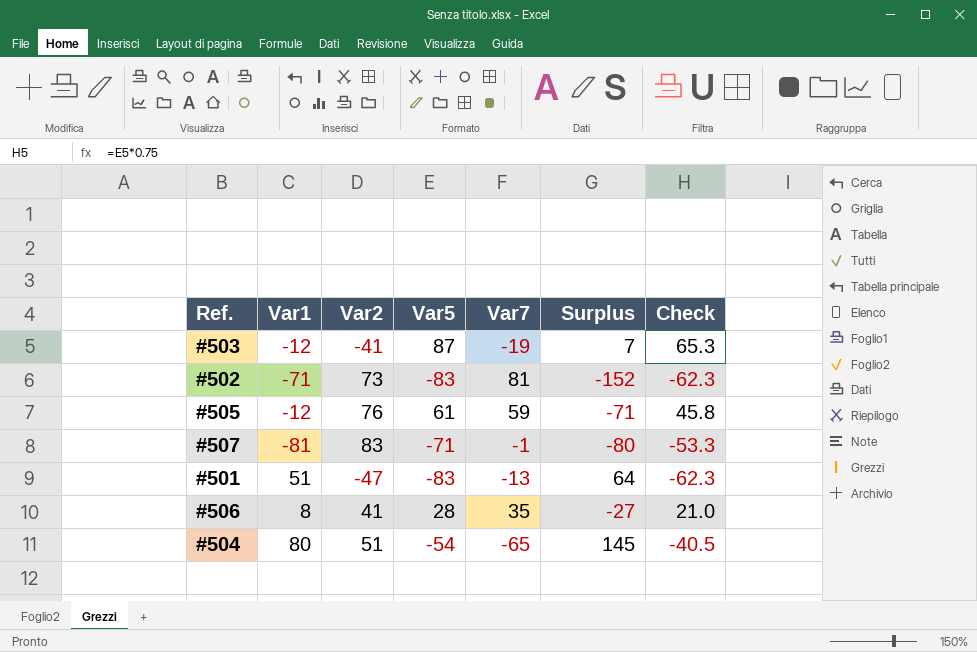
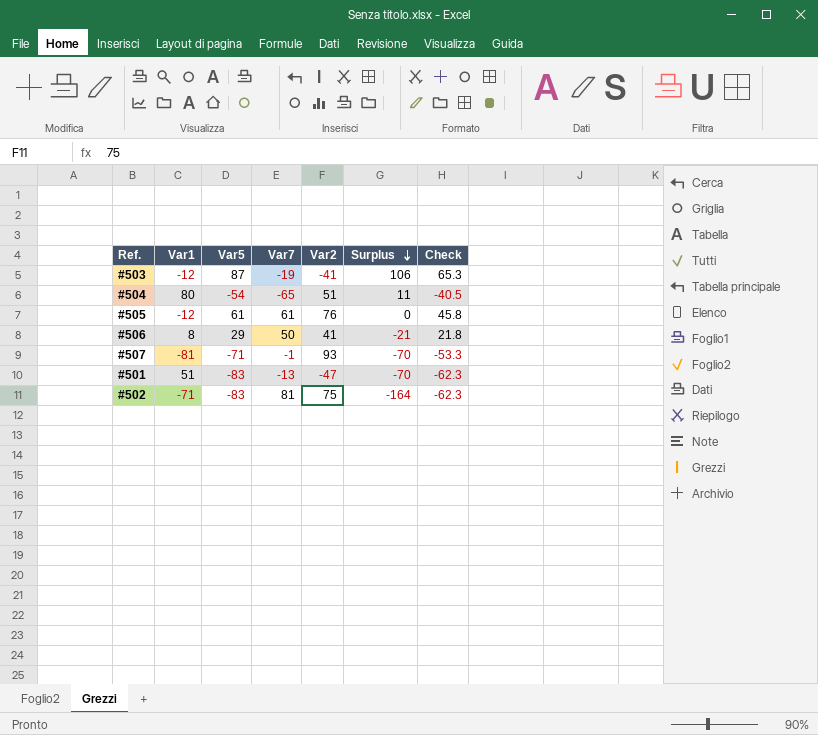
row order: none -> Surplus descending
column Var2 | position: 3 -> 5
column Surplus | formula: [Var1] - [Var7] -> [Var5] - [Var7]
#505 | Var7: 59 -> 61
#506 | Var5: 28 -> 29
#506 | Var7: 35 -> 50
#506 | Check: 21.0 -> 21.8
#507 | Var2: 83 -> 93
#502 | Var2: 73 -> 75

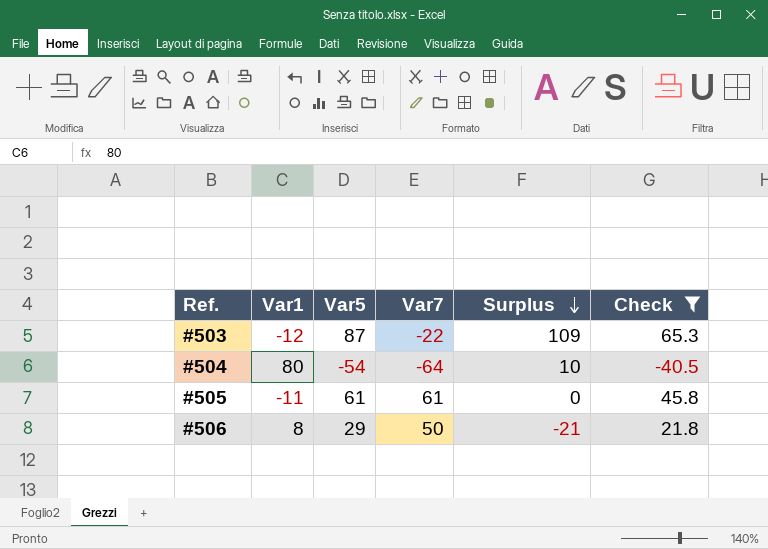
filter: none -> Check >= -40.5
column Var2 | position: 5 -> none
#503 | Var7: -19 -> -22
#503 | Surplus: 106 -> 109
#504 | Var7: -65 -> -64
#504 | Surplus: 11 -> 10
#505 | Var1: -12 -> -11

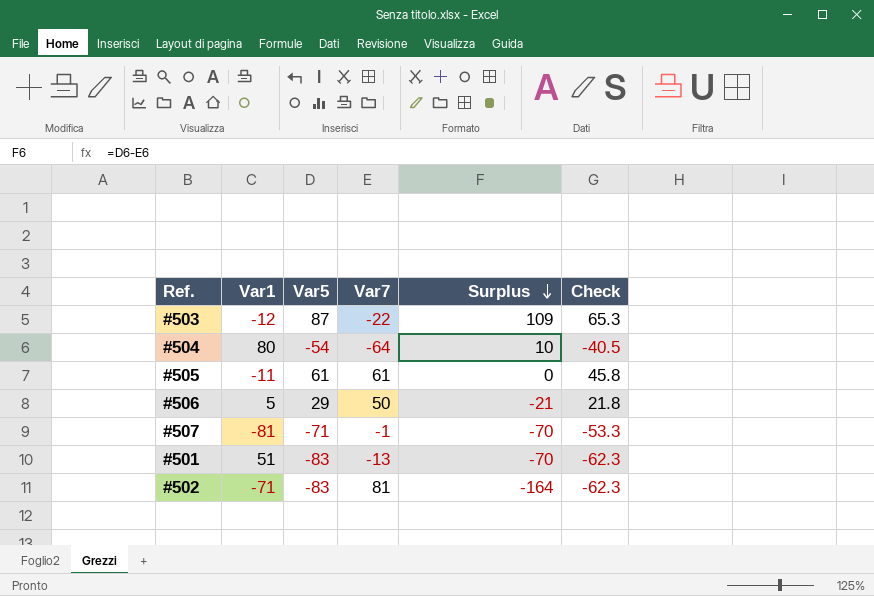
filter: Check >= -40.5 -> none
#506 | Var1: 8 -> 5

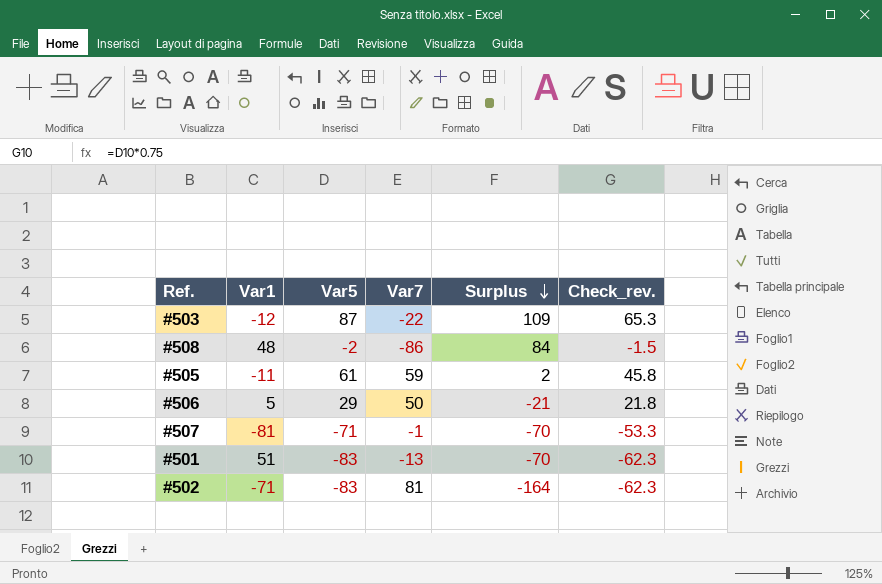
column name: Check -> Check_rev.
row #504: 80 | -54 | -64 | 10 | -40.5 -> none
row #508: none -> 48 | -2 | -86 | 84 | -1.5
#505 | Var7: 61 -> 59
#505 | Surplus: 0 -> 2

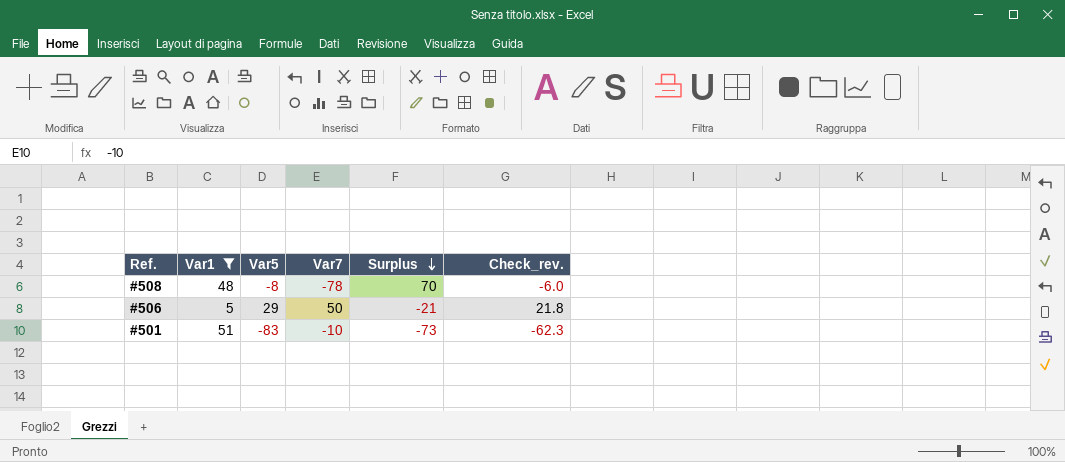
filter: none -> Var1 >= 5
#508 | Var5: -2 -> -8
#508 | Var7: -86 -> -78
#508 | Surplus: 84 -> 70
#508 | Check_rev.: -1.5 -> -6.0
#501 | Var7: -13 -> -10
#501 | Surplus: -70 -> -73

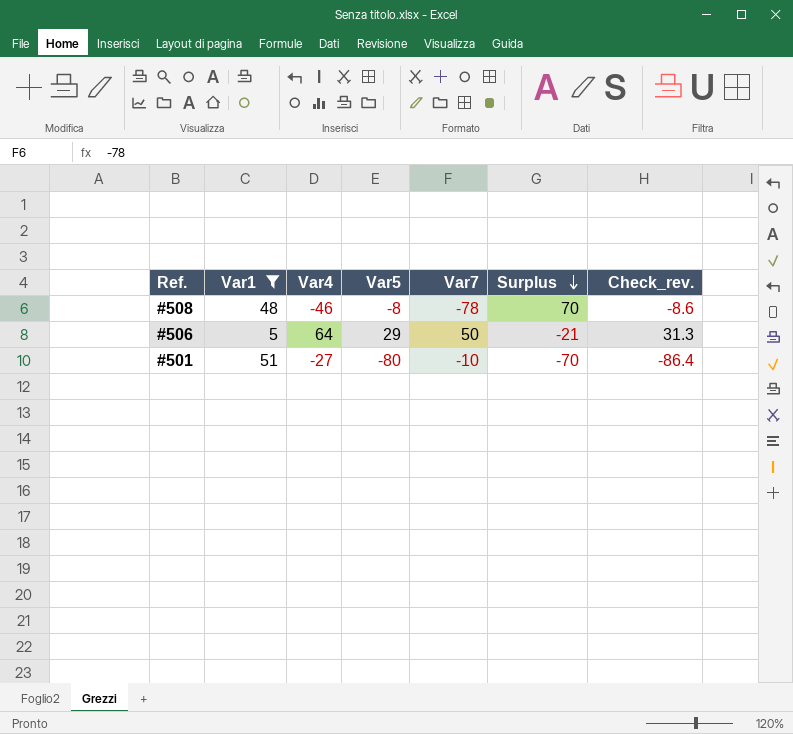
column Var4 | position: none -> 3
column Check_rev. | formula: [Var5] * 0.75 -> [Var5] * 1.08
#501 | Var5: -83 -> -80
#501 | Surplus: -73 -> -70

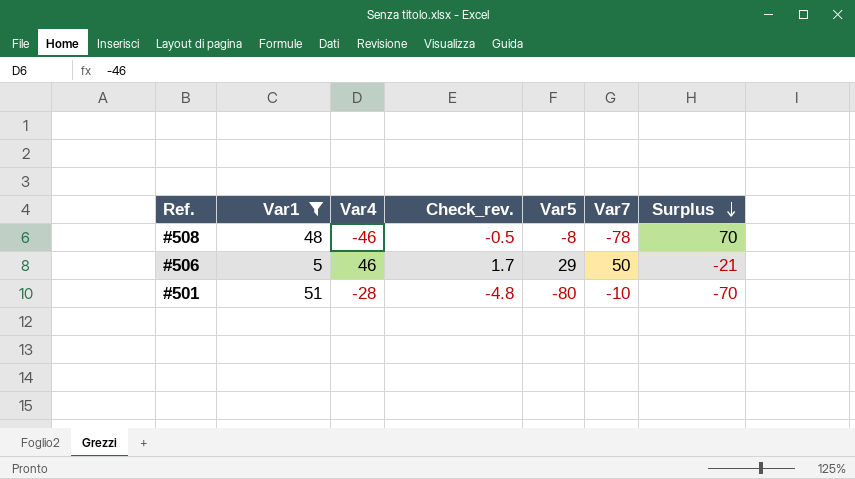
column Check_rev. | formula: [Var5] * 1.08 -> [Var5] * 0.06
column Check_rev. | position: 7 -> 4
#506 | Var4: 64 -> 46
#501 | Var4: -27 -> -28

